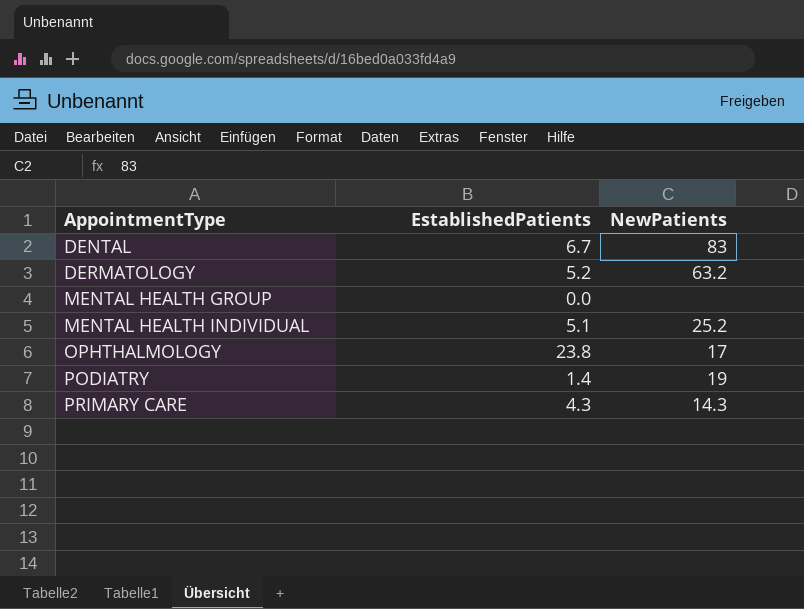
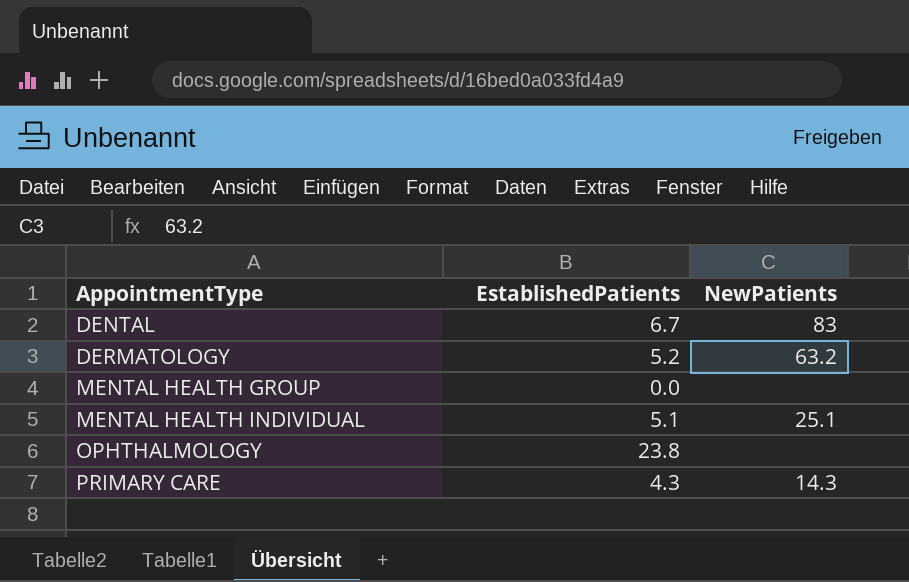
row PODIATRY: 1.4 | 19 -> none
MENTAL HEALTH INDIVIDUAL | NewPatients: 25.2 -> 25.1
OPHTHALMOLOGY | NewPatients: 17 -> none

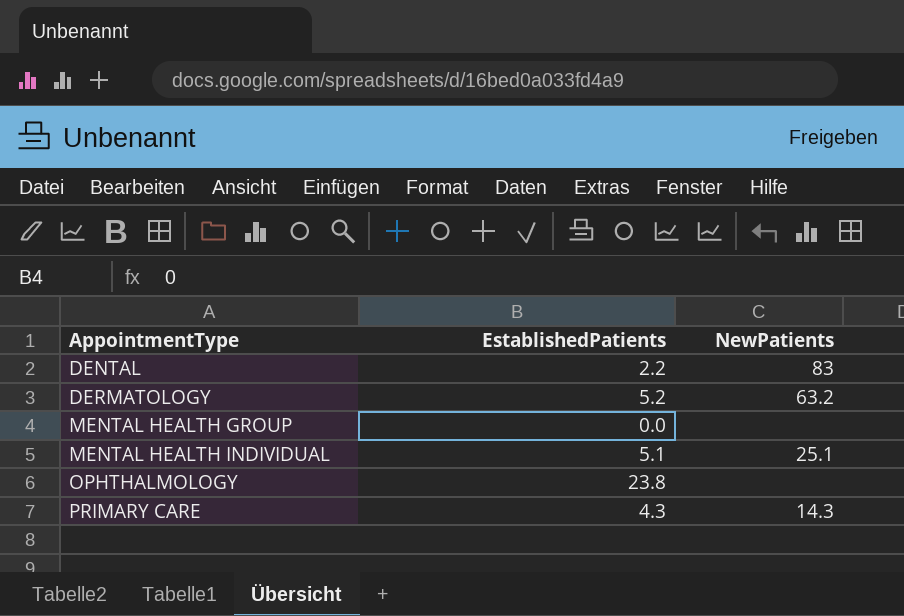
DENTAL | EstablishedPatients: 6.7 -> 2.2

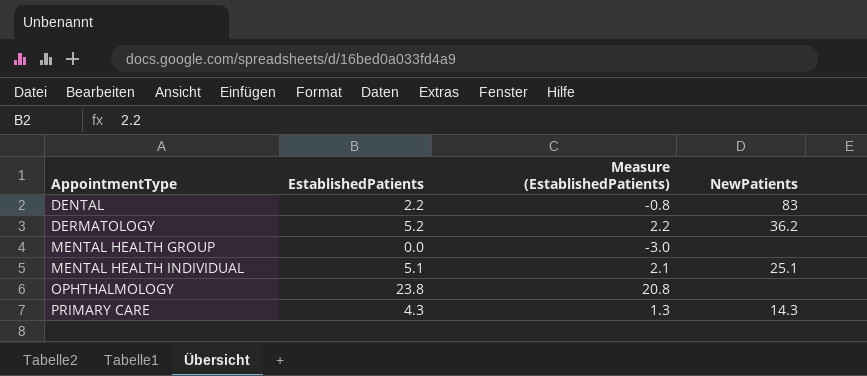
column Measure (EstablishedPatients) | formula: none -> [EstablishedPatients] - 3
DERMATOLOGY | NewPatients: 63.2 -> 36.2

